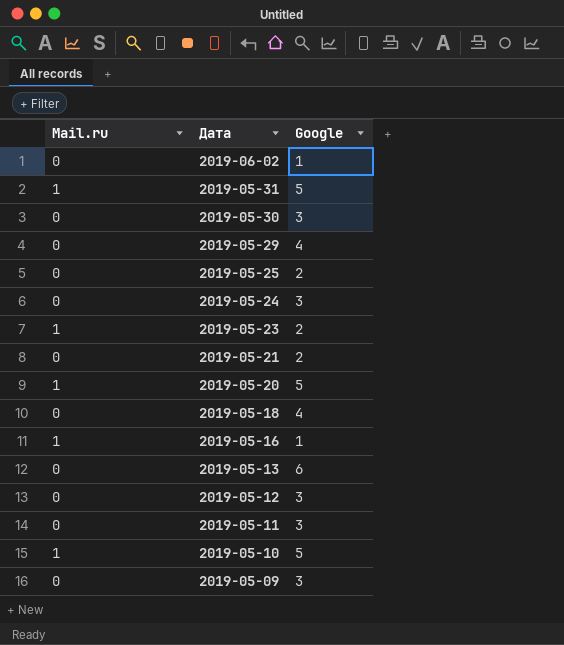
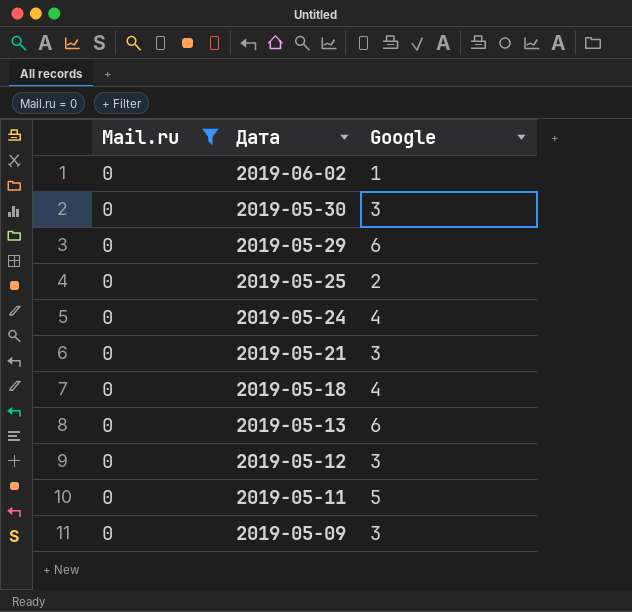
filter: none -> Mail.ru = 0
2019-05-29 | Google: 4 -> 6
2019-05-24 | Google: 3 -> 4
2019-05-21 | Google: 2 -> 3
2019-05-11 | Google: 3 -> 5

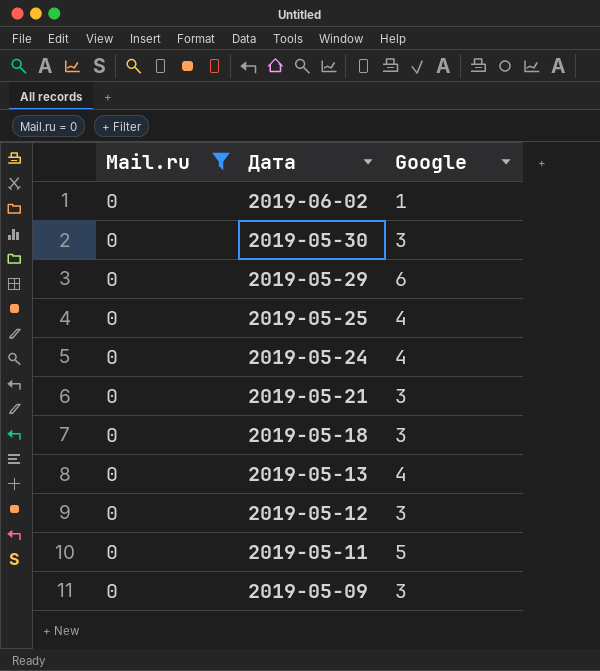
2019-05-25 | Google: 2 -> 4
2019-05-18 | Google: 4 -> 3
2019-05-13 | Google: 6 -> 4

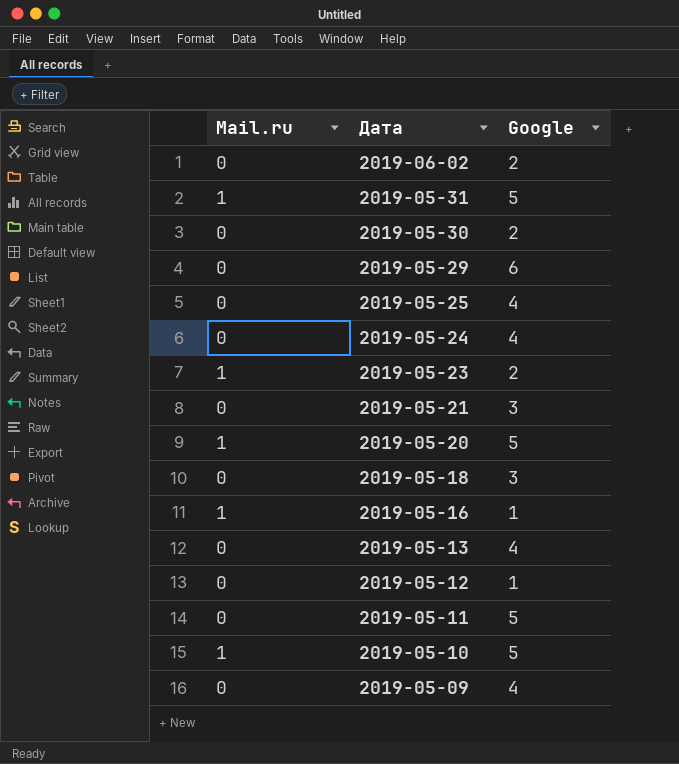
filter: Mail.ru = 0 -> none
2019-06-02 | Google: 1 -> 2
2019-05-30 | Google: 3 -> 2
2019-05-12 | Google: 3 -> 1
2019-05-09 | Google: 3 -> 4

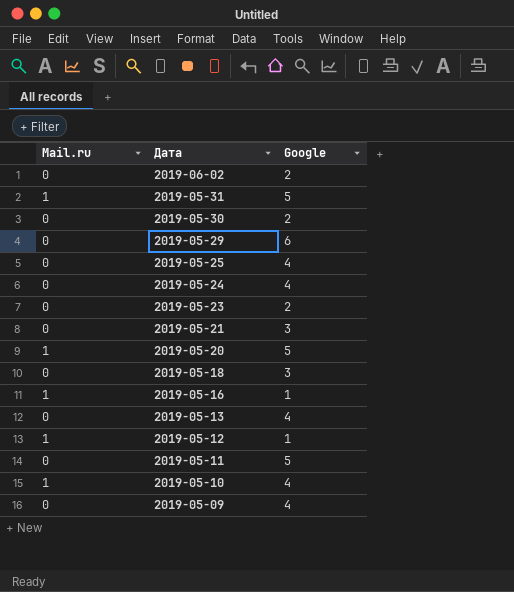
2019-05-23 | Mail.ru: 1 -> 0
2019-05-12 | Mail.ru: 0 -> 1
2019-05-10 | Google: 5 -> 4

